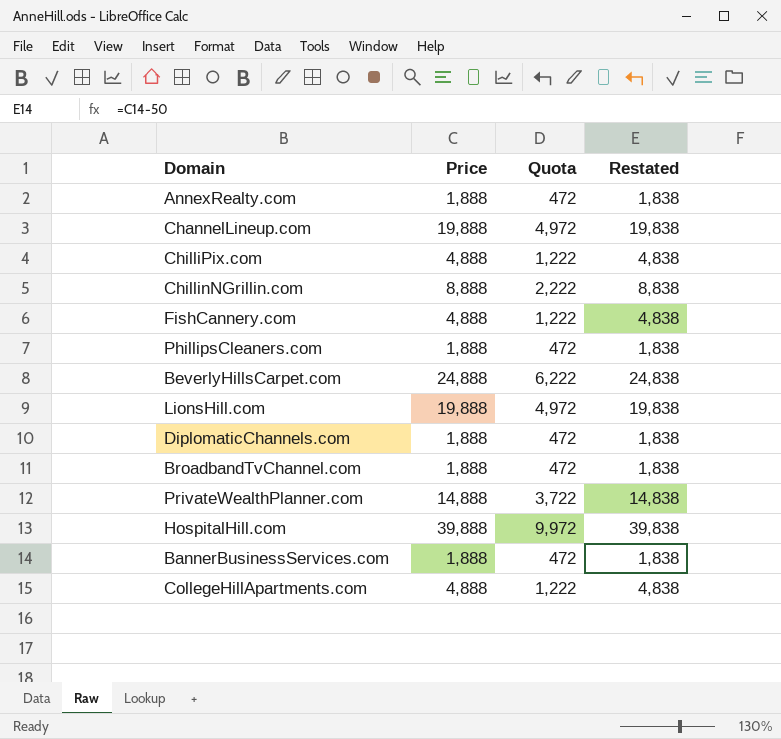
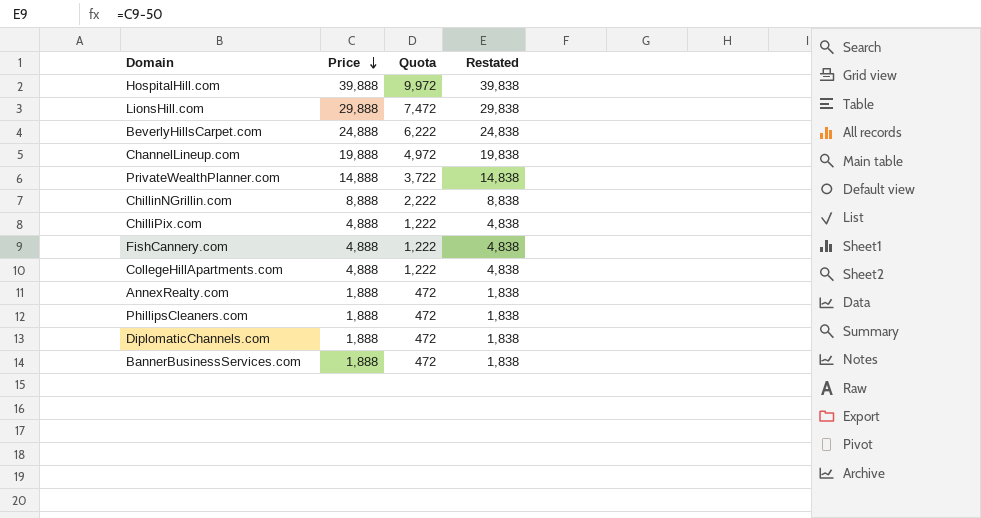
row order: none -> Price descending
row BroadbandTvChannel.com: 1,888 | 472 | 1,838 -> none
LionsHill.com | Price: 19,888 -> 29,888
LionsHill.com | Quota: 4,972 -> 7,472
LionsHill.com | Restated: 19,838 -> 29,838

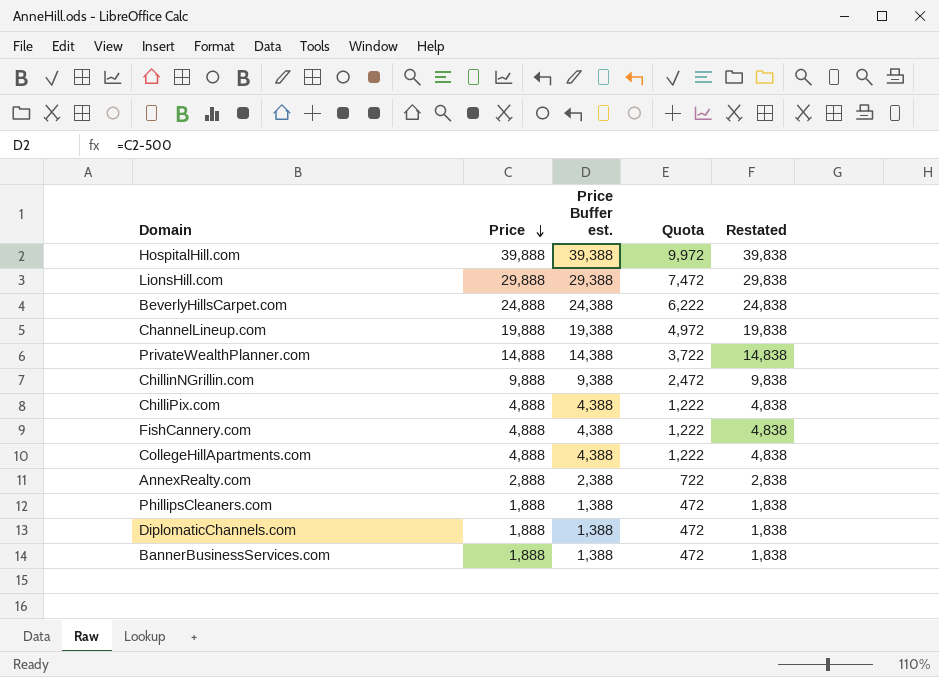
column Price Buffer est. | formula: none -> [Price] - 500
ChillinNGrillin.com | Price: 8,888 -> 9,888
ChillinNGrillin.com | Quota: 2,222 -> 2,472
ChillinNGrillin.com | Restated: 8,838 -> 9,838
AnnexRealty.com | Price: 1,888 -> 2,888
AnnexRealty.com | Quota: 472 -> 722
AnnexRealty.com | Restated: 1,838 -> 2,838

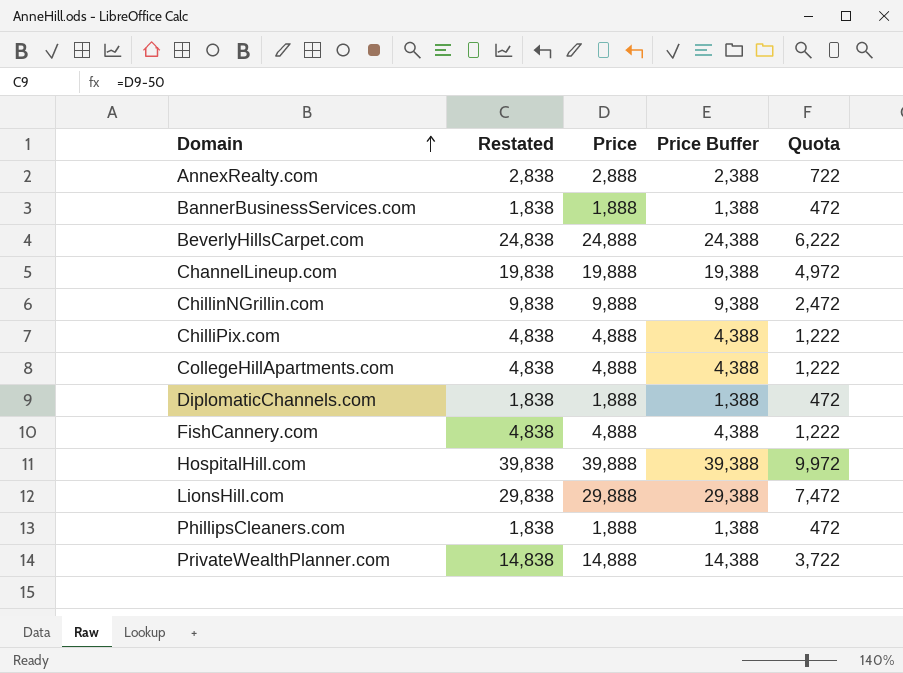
row order: Price descending -> Domain ascending
column Restated | position: 5 -> 2
column name: Price Buffer est. -> Price Buffer

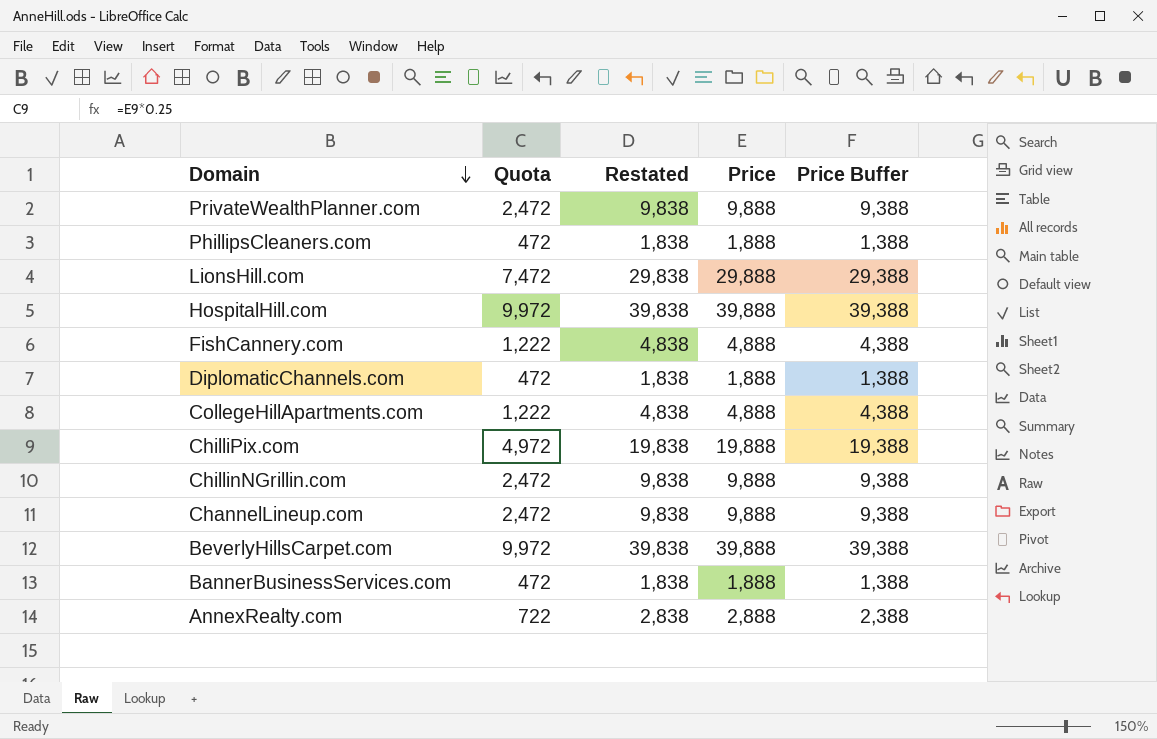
row order: Domain ascending -> Domain descending
column Quota | position: 5 -> 2
PrivateWealthPlanner.com | Quota: 3,722 -> 2,472
PrivateWealthPlanner.com | Restated: 14,838 -> 9,838
PrivateWealthPlanner.com | Price: 14,888 -> 9,888
PrivateWealthPlanner.com | Price Buffer: 14,388 -> 9,388
ChilliPix.com | Quota: 1,222 -> 4,972
ChilliPix.com | Restated: 4,838 -> 19,838
ChilliPix.com | Price: 4,888 -> 19,888
ChilliPix.com | Price Buffer: 4,388 -> 19,388
ChannelLineup.com | Quota: 4,972 -> 2,472
ChannelLineup.com | Restated: 19,838 -> 9,838
ChannelLineup.com | Price: 19,888 -> 9,888
ChannelLineup.com | Price Buffer: 19,388 -> 9,388
BeverlyHillsCarpet.com | Quota: 6,222 -> 9,972
BeverlyHillsCarpet.com | Restated: 24,838 -> 39,838
BeverlyHillsCarpet.com | Price: 24,888 -> 39,888
BeverlyHillsCarpet.com | Price Buffer: 24,388 -> 39,388

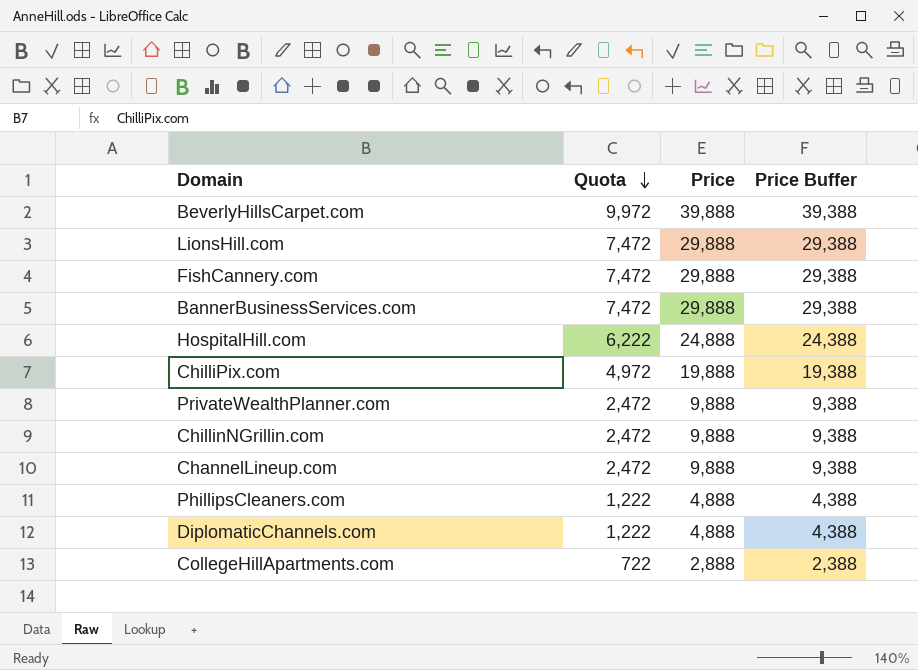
row order: Domain descending -> Quota descending
column Restated | formula: [Price] - 50 -> none
row AnnexRealty.com: 722 | 2,838 | 2,888 | 2,388 -> none
FishCannery.com | Quota: 1,222 -> 7,472
FishCannery.com | Price: 4,888 -> 29,888
FishCannery.com | Price Buffer: 4,388 -> 29,388
BannerBusinessServices.com | Quota: 472 -> 7,472
BannerBusinessServices.com | Price: 1,888 -> 29,888
BannerBusinessServices.com | Price Buffer: 1,388 -> 29,388
HospitalHill.com | Quota: 9,972 -> 6,222
HospitalHill.com | Price: 39,888 -> 24,888
HospitalHill.com | Price Buffer: 39,388 -> 24,388
PhillipsCleaners.com | Quota: 472 -> 1,222
PhillipsCleaners.com | Price: 1,888 -> 4,888
PhillipsCleaners.com | Price Buffer: 1,388 -> 4,388
DiplomaticChannels.com | Quota: 472 -> 1,222
DiplomaticChannels.com | Price: 1,888 -> 4,888
DiplomaticChannels.com | Price Buffer: 1,388 -> 4,388
CollegeHillApartments.com | Quota: 1,222 -> 722
CollegeHillApartments.com | Price: 4,888 -> 2,888
CollegeHillApartments.com | Price Buffer: 4,388 -> 2,388

